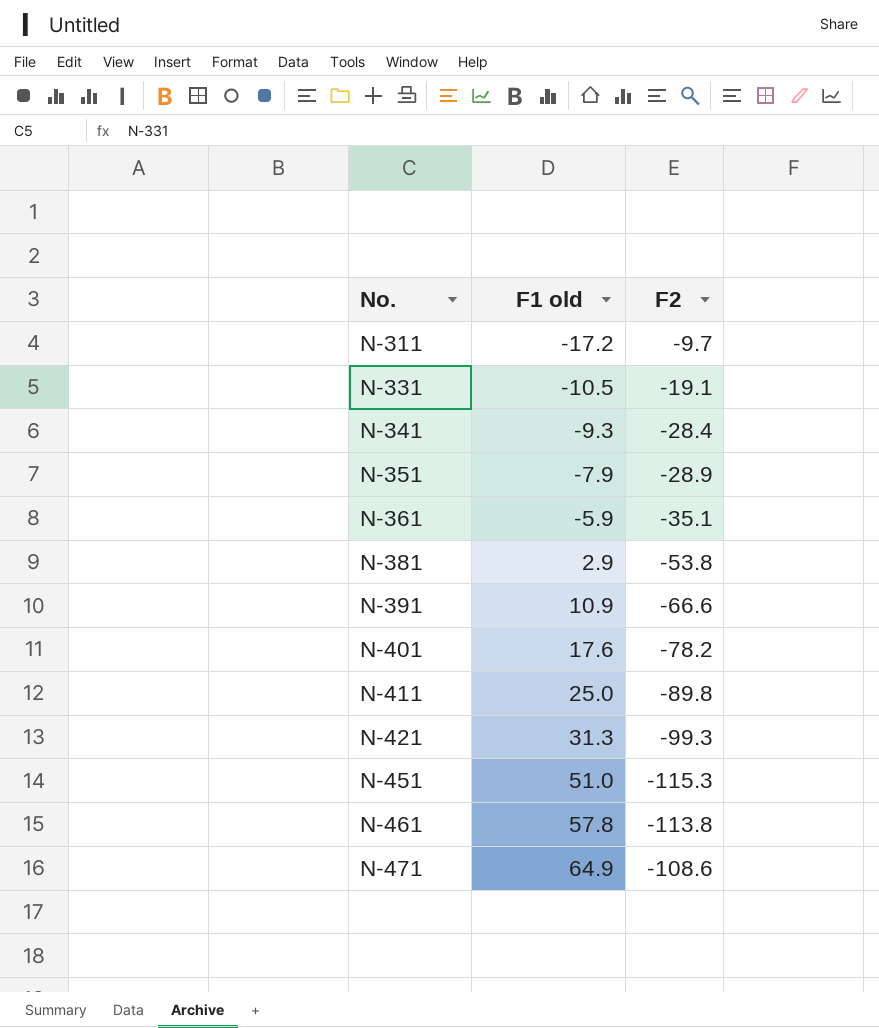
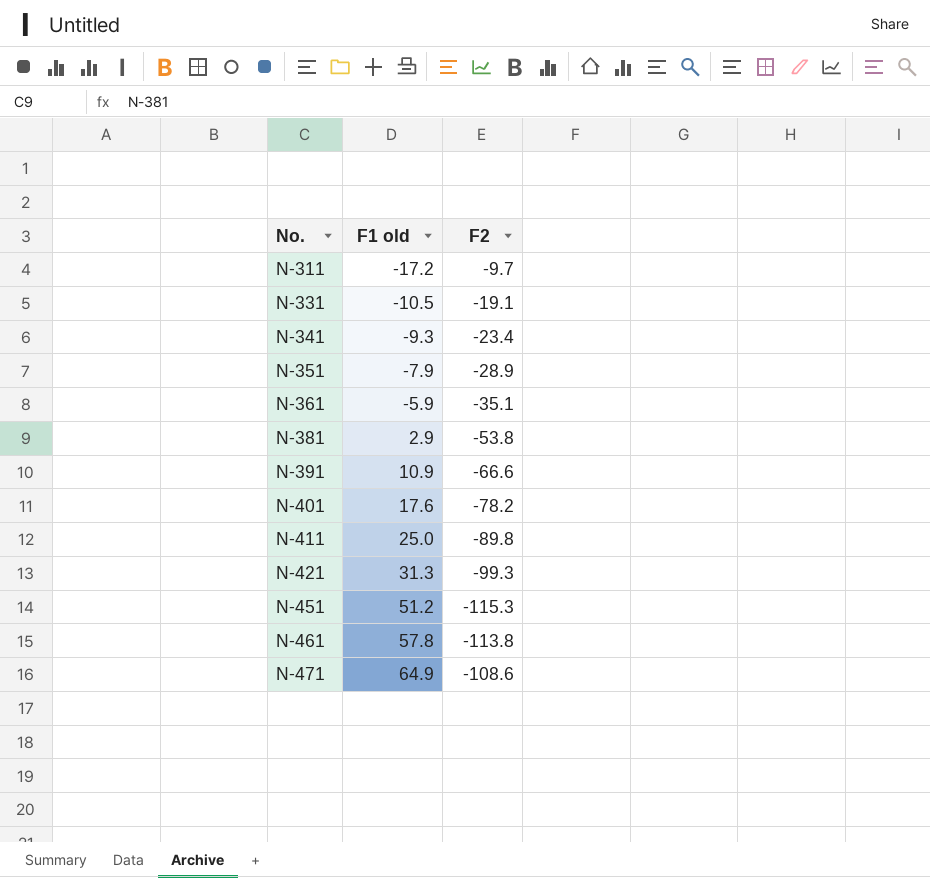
N-341 | F2: -28.4 -> -23.4
N-451 | F1 old: 51.0 -> 51.2

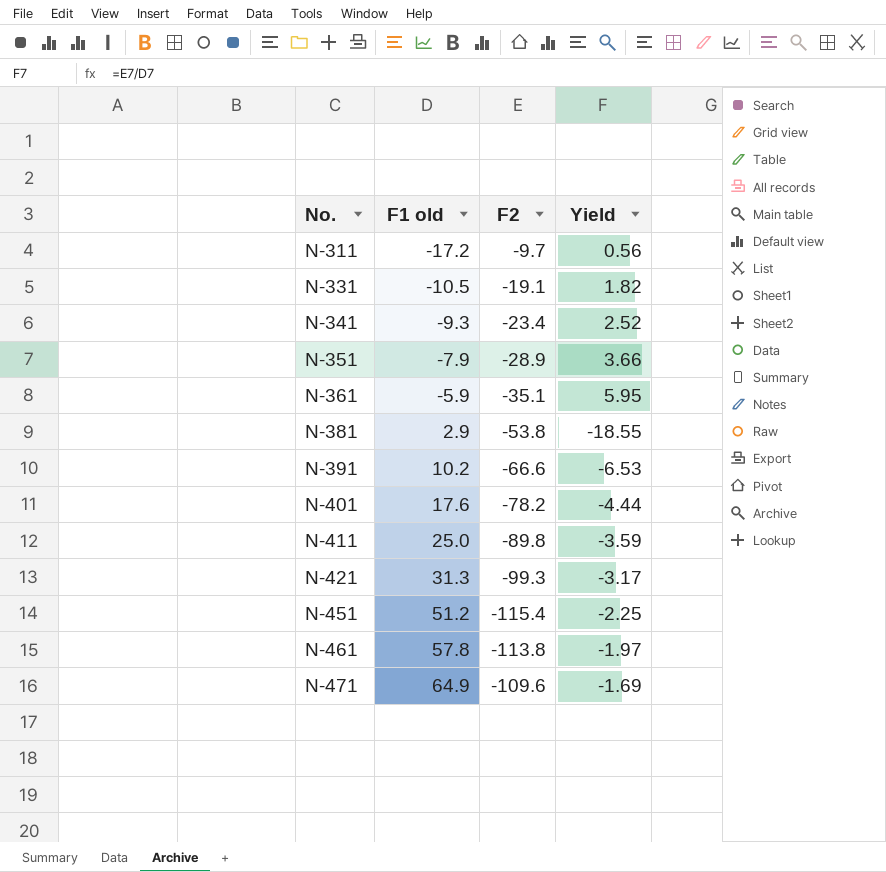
column Yield | formula: none -> [F2] / [F1 old]
N-391 | F1 old: 10.9 -> 10.2
N-451 | F2: -115.3 -> -115.4
N-471 | F2: -108.6 -> -109.6

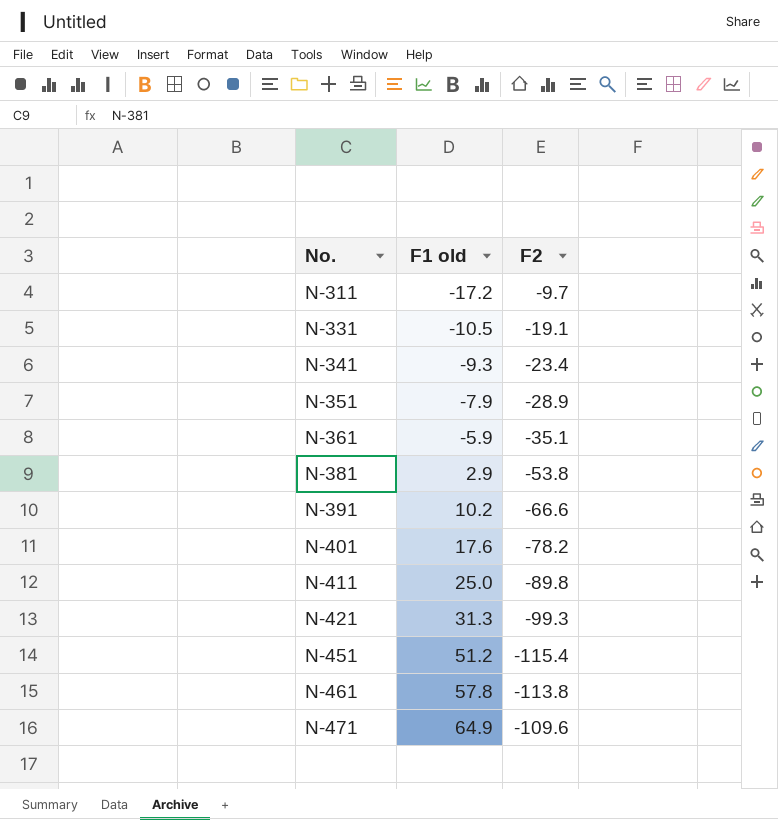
column Yield | formula: [F2] / [F1 old] -> none

